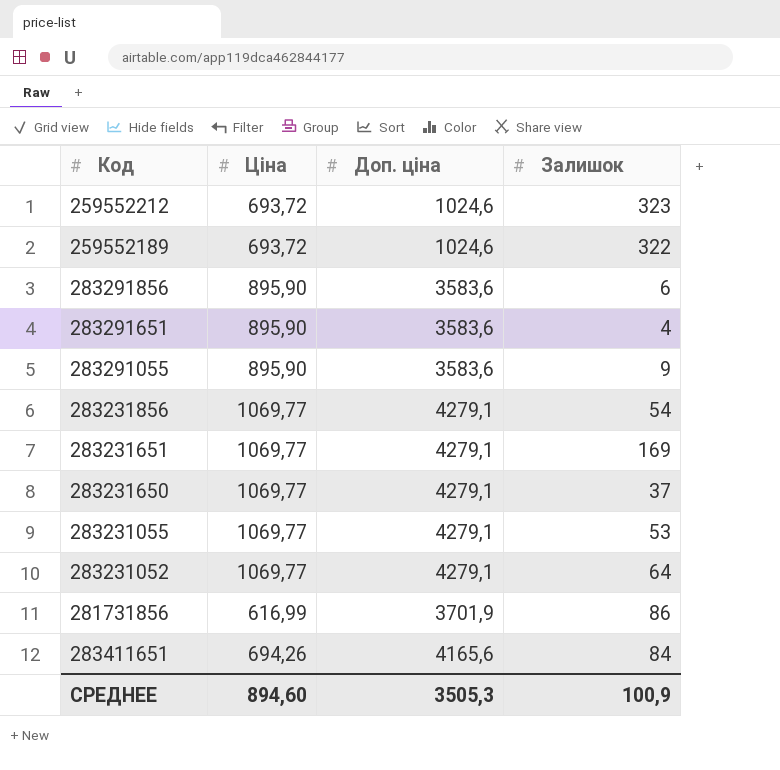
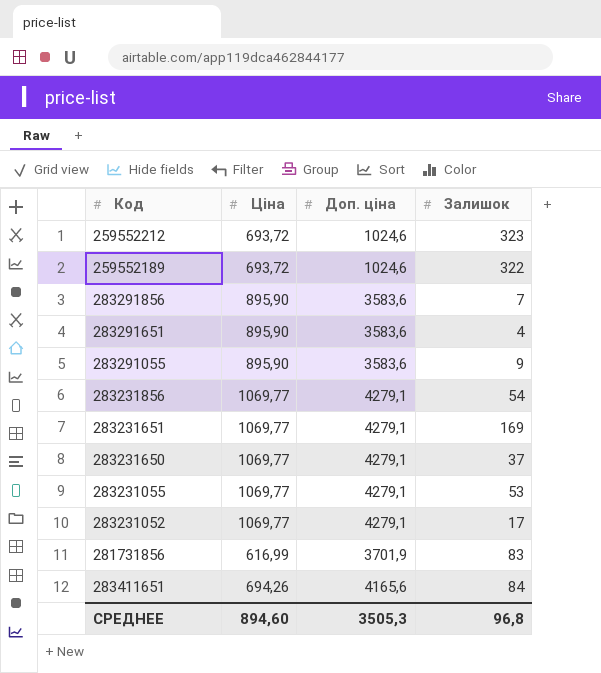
283291856 | Залишок: 6 -> 7
283231052 | Залишок: 64 -> 17
281731856 | Залишок: 86 -> 83
СРЕДНЕЕ | Залишок: 100,9 -> 96,8

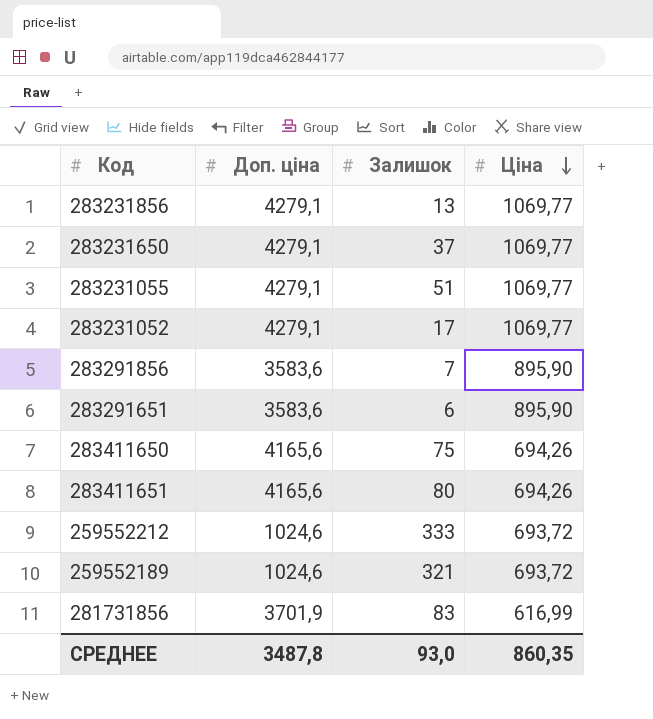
row order: none -> Ціна descending
column Ціна | position: 2 -> 4
row 283291055: 895,90 | 3583,6 | 9 -> none
row 283231651: 1069,77 | 4279,1 | 169 -> none
283231856 | Залишок: 54 -> 13
283231055 | Залишок: 53 -> 51
283291651 | Залишок: 4 -> 6
row 283411650: none -> 4165,6 | 75 | 694,26
283411651 | Залишок: 84 -> 80
259552212 | Залишок: 323 -> 333
259552189 | Залишок: 322 -> 321
СРЕДНЕЕ | Доп. ціна: 3505,3 -> 3487,8
СРЕДНЕЕ | Залишок: 96,8 -> 93,0
СРЕДНЕЕ | Ціна: 894,60 -> 860,35

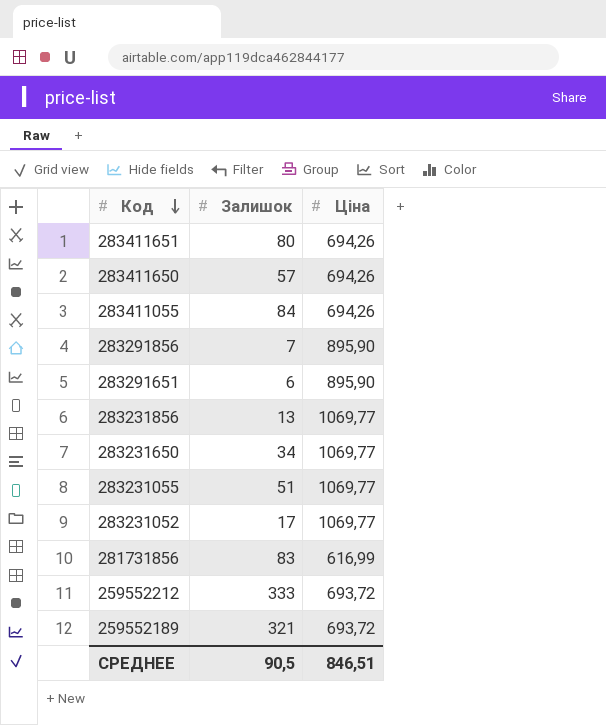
row order: Ціна descending -> Код descending
column Доп. ціна | position: 2 -> none
283411650 | Залишок: 75 -> 57
row 283411055: none -> 84 | 694,26
283231650 | Залишок: 37 -> 34
СРЕДНЕЕ | Залишок: 93,0 -> 90,5
СРЕДНЕЕ | Ціна: 860,35 -> 846,51

